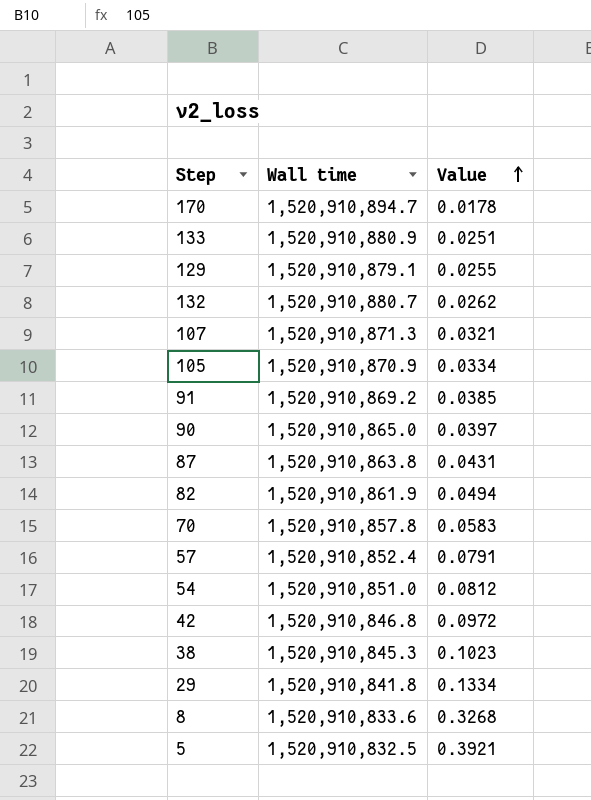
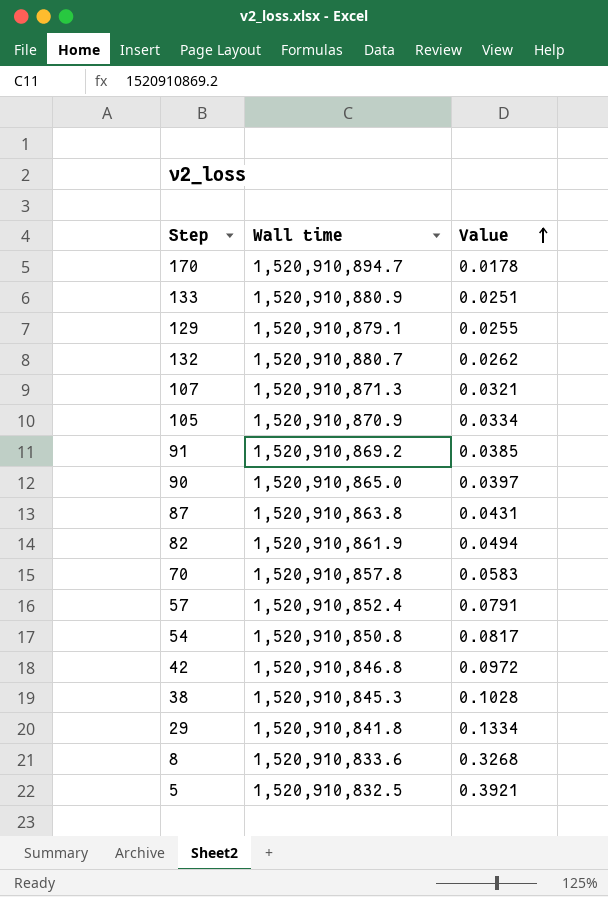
54 | Wall time: 1,520,910,851.0 -> 1,520,910,850.8
54 | Value: 0.0812 -> 0.0817
38 | Value: 0.1023 -> 0.1028

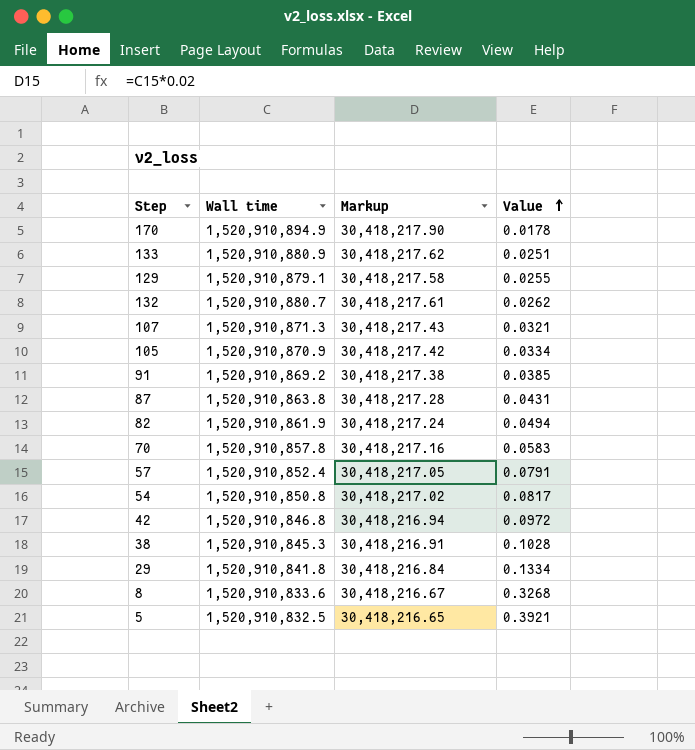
column Markup | formula: none -> [Wall time] * 0.02
row 90: 1,520,910,865.0 | 0.0397 -> none
170 | Wall time: 1,520,910,894.7 -> 1,520,910,894.9

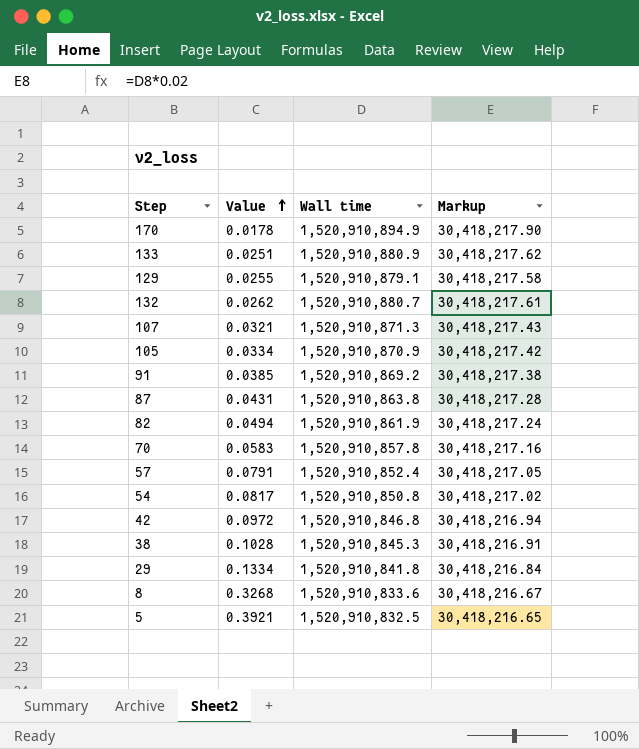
column Value | position: 4 -> 2

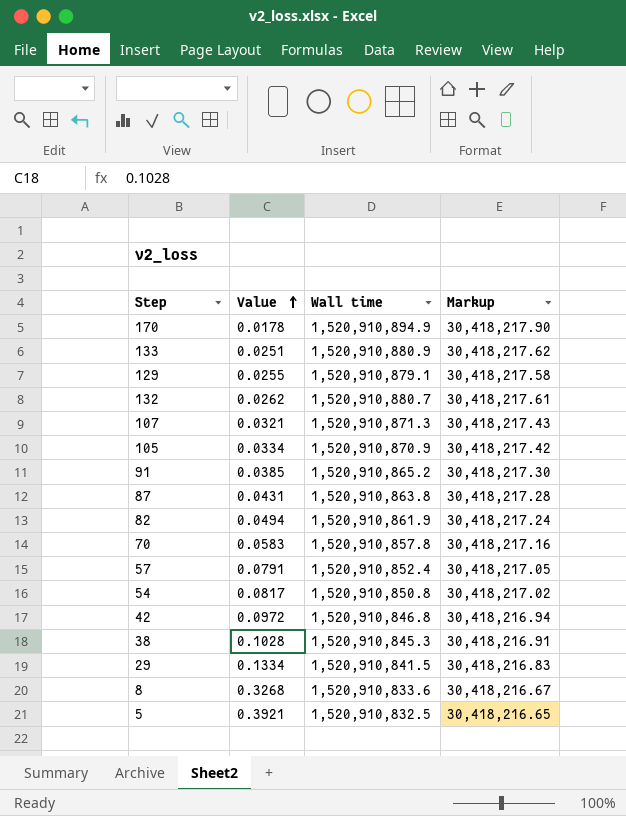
91 | Wall time: 1,520,910,869.2 -> 1,520,910,865.2
91 | Markup: 30,418,217.38 -> 30,418,217.30
29 | Wall time: 1,520,910,841.8 -> 1,520,910,841.5
29 | Markup: 30,418,216.84 -> 30,418,216.83

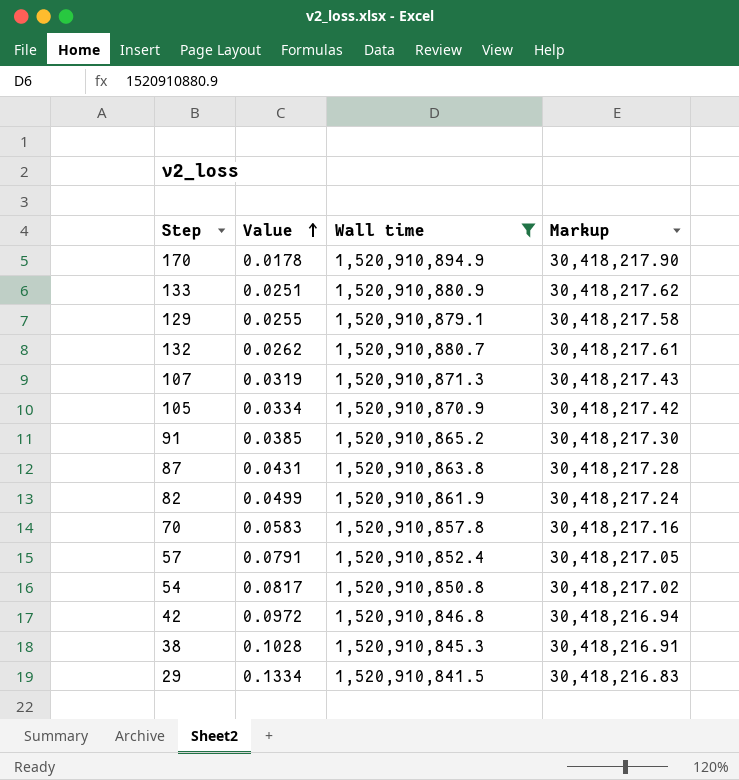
filter: none -> Wall time >= 1,520,910,841.5
107 | Value: 0.0321 -> 0.0319
82 | Value: 0.0494 -> 0.0499

